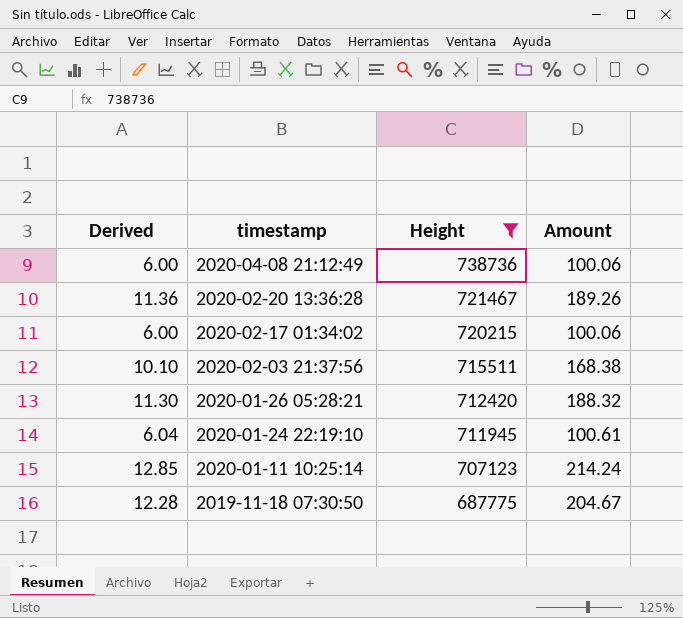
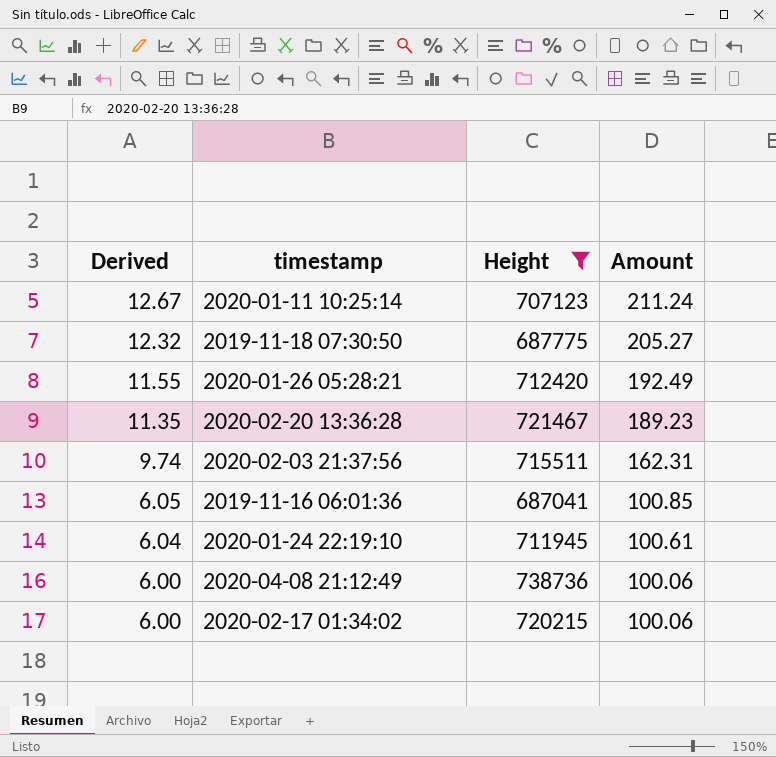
row order: timestamp descending -> Derived descending
2020-01-11 10:25:14 | Derived: 12.85 -> 12.67
2020-01-11 10:25:14 | Amount: 214.24 -> 211.24
2019-11-18 07:30:50 | Derived: 12.28 -> 12.32
2019-11-18 07:30:50 | Amount: 204.67 -> 205.27
2020-01-26 05:28:21 | Derived: 11.30 -> 11.55
2020-01-26 05:28:21 | Amount: 188.32 -> 192.49
2020-02-20 13:36:28 | Derived: 11.36 -> 11.35
2020-02-20 13:36:28 | Amount: 189.26 -> 189.23
2020-02-03 21:37:56 | Derived: 10.10 -> 9.74
2020-02-03 21:37:56 | Amount: 168.38 -> 162.31
row 2019-11-16 06:01:36: none -> 6.05 | 687041 | 100.85

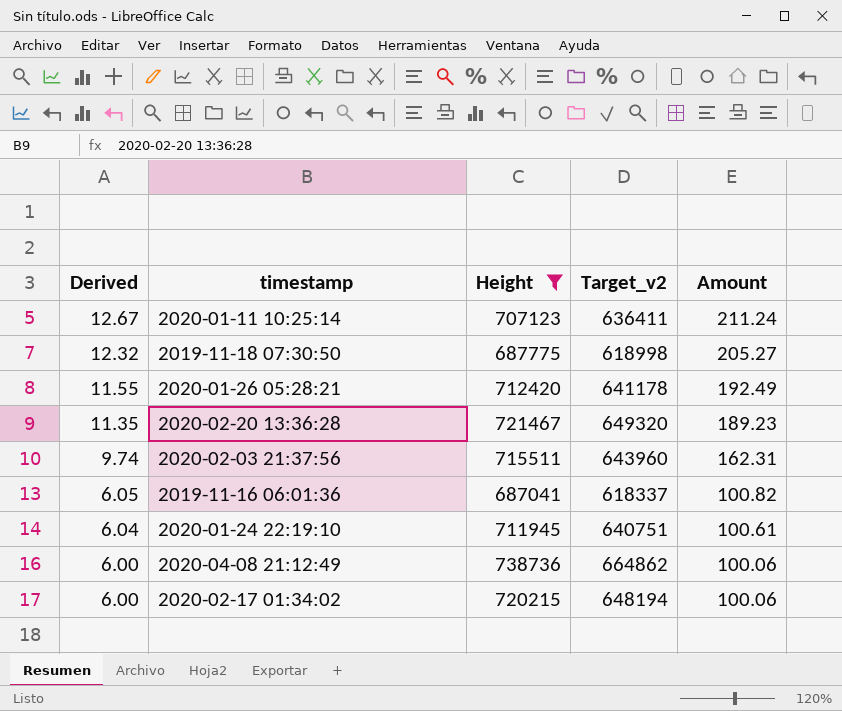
column Target_v2 | formula: none -> [Height] * 0.9
2019-11-16 06:01:36 | Amount: 100.85 -> 100.82

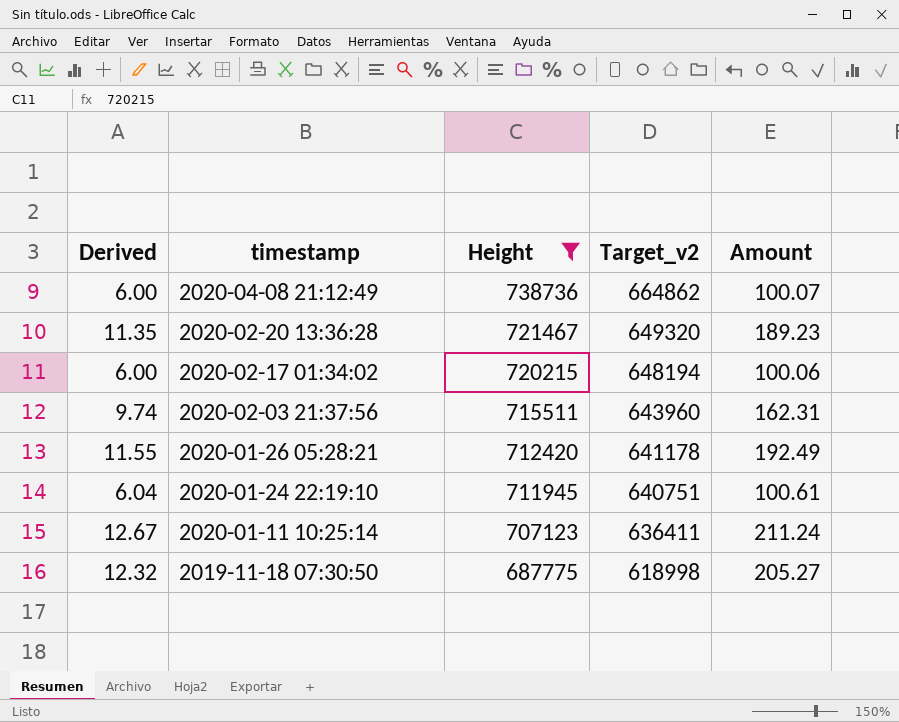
row order: Derived descending -> timestamp descending
row 2019-11-16 06:01:36: 6.05 | 687041 | 618337 | 100.82 -> none
2020-04-08 21:12:49 | Amount: 100.06 -> 100.07

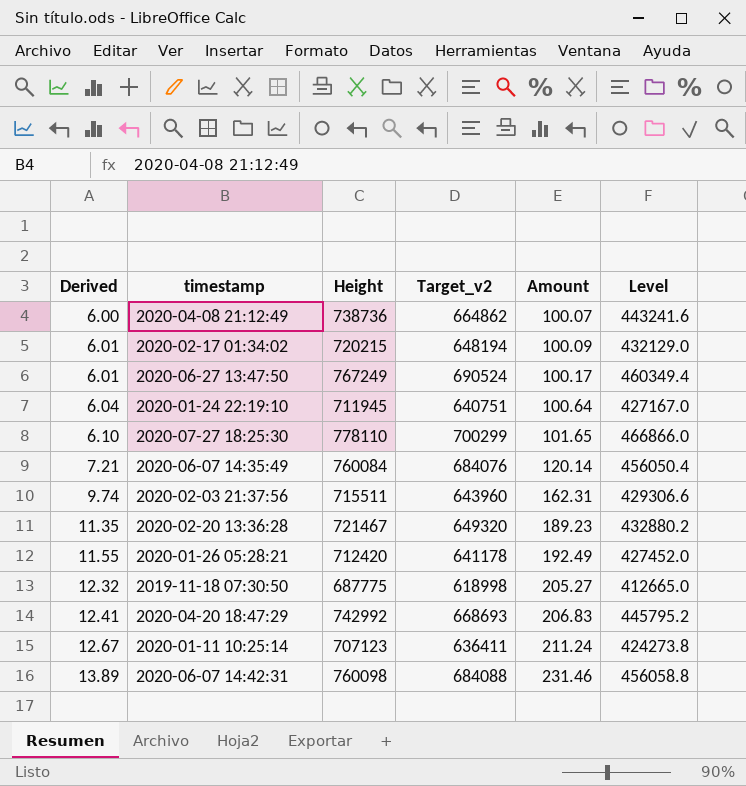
filter: Height <= 738736 -> none
row order: timestamp descending -> Derived ascending
column Level | formula: none -> [Height] * 0.6
2020-02-17 01:34:02 | Derived: 6.00 -> 6.01
2020-02-17 01:34:02 | Amount: 100.06 -> 100.09
2020-01-24 22:19:10 | Amount: 100.61 -> 100.64

